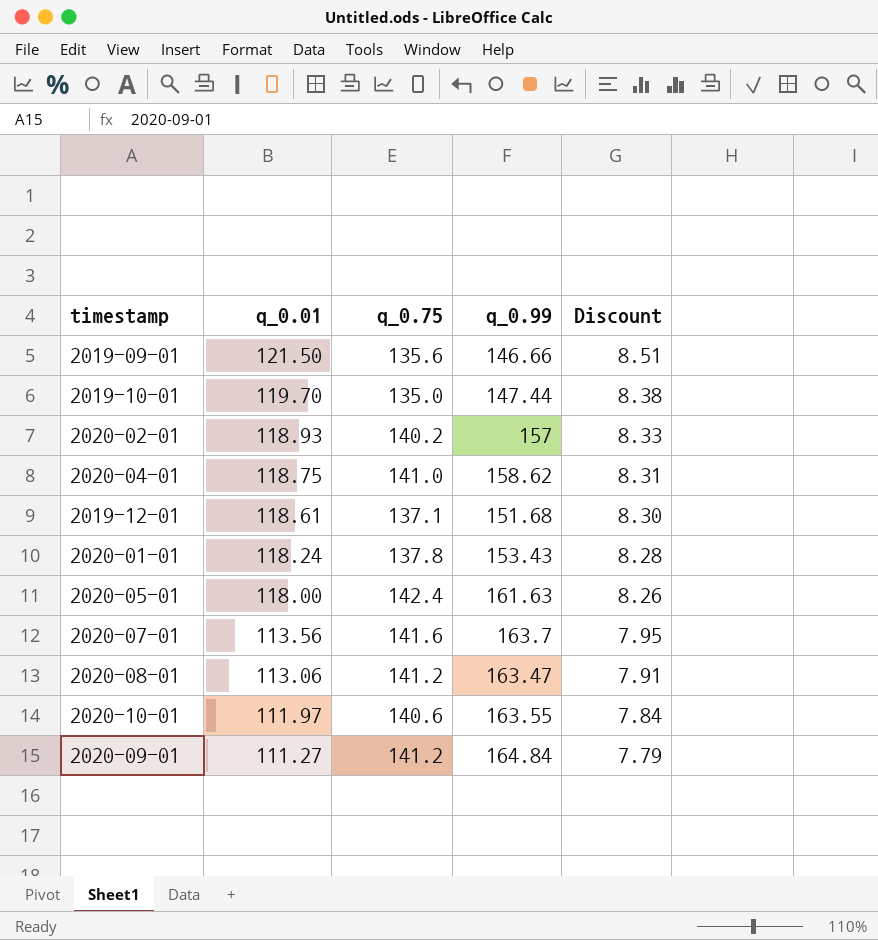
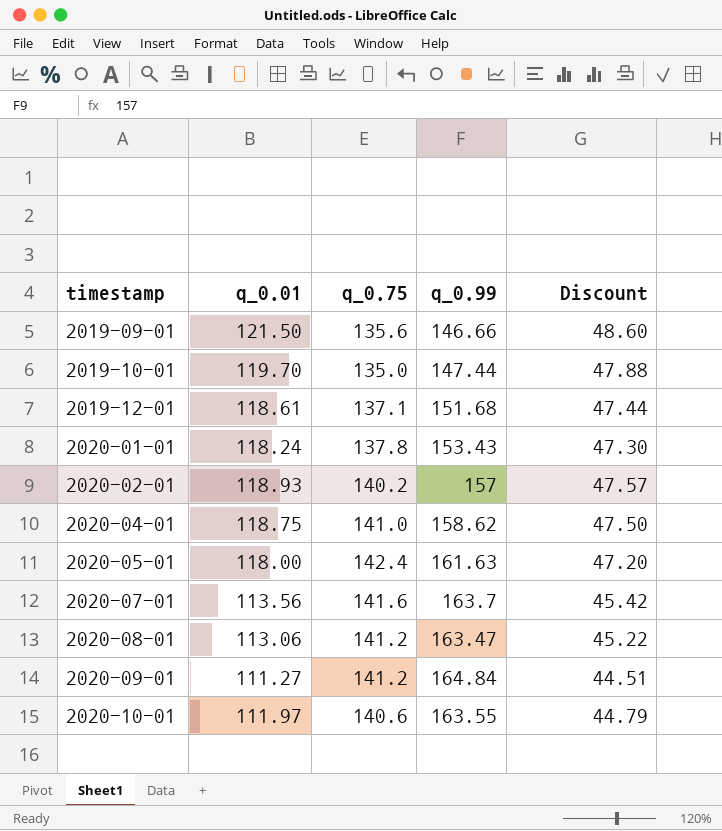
row order: q_0.01 descending -> timestamp ascending
column Discount | formula: [q_0.01] * 0.07 -> [q_0.01] * 0.4

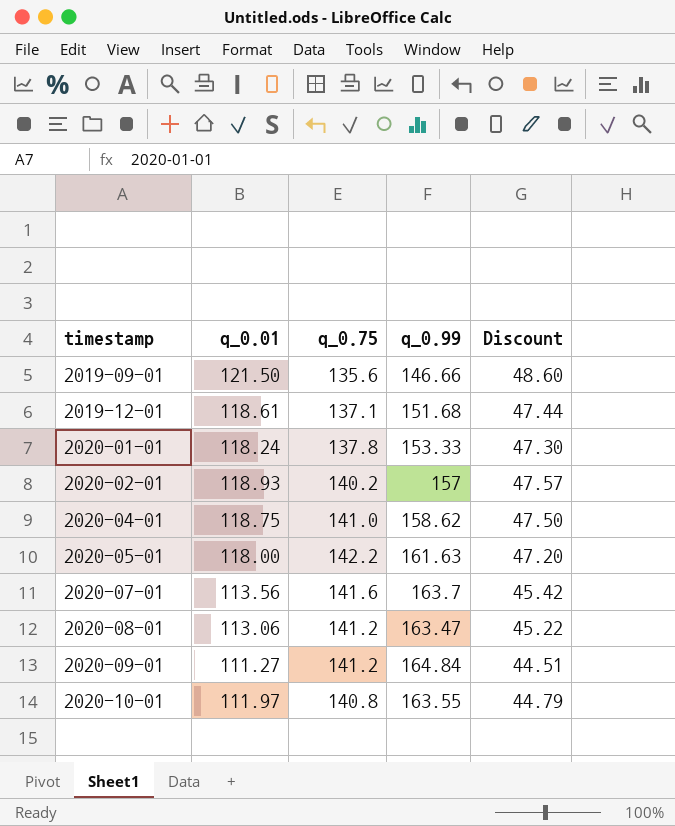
row 2019-10-01: 119.70 | 135.0 | 147.44 | 47.88 -> none
2020-01-01 | q_0.99: 153.43 -> 153.33
2020-05-01 | q_0.75: 142.4 -> 142.2
2020-10-01 | q_0.75: 140.6 -> 140.8

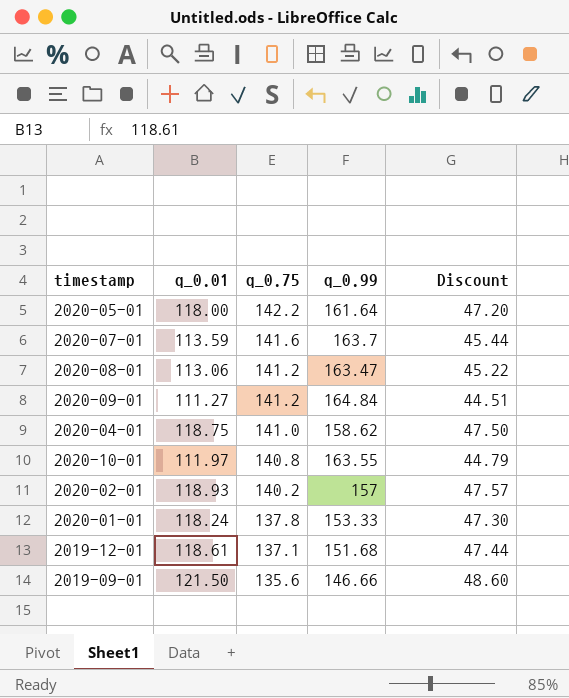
row order: timestamp ascending -> q_0.75 descending
2020-05-01 | q_0.99: 161.63 -> 161.64
2020-07-01 | q_0.01: 113.56 -> 113.59
2020-07-01 | Discount: 45.42 -> 45.44

